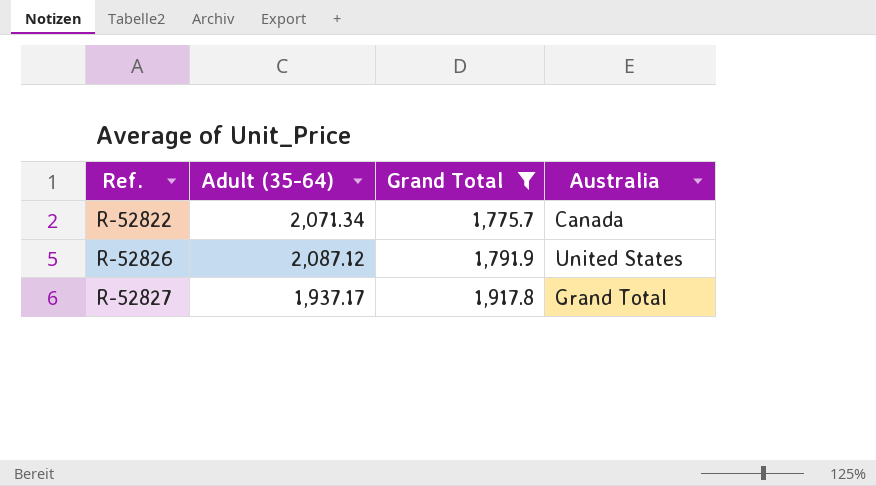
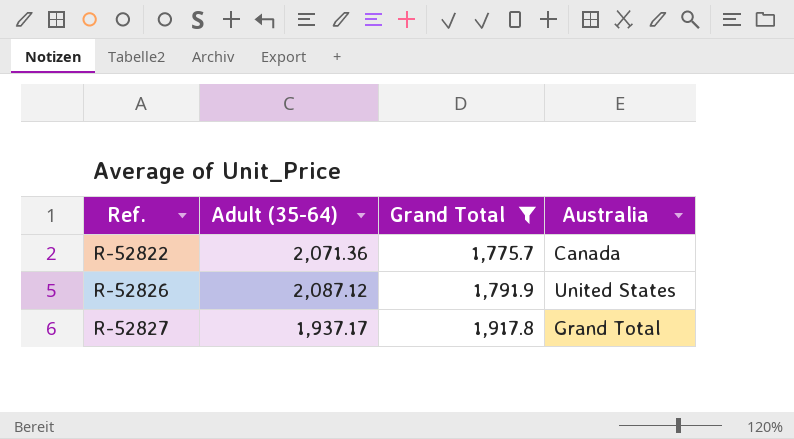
R-52822 | Adult (35-64): 2,071.34 -> 2,071.36

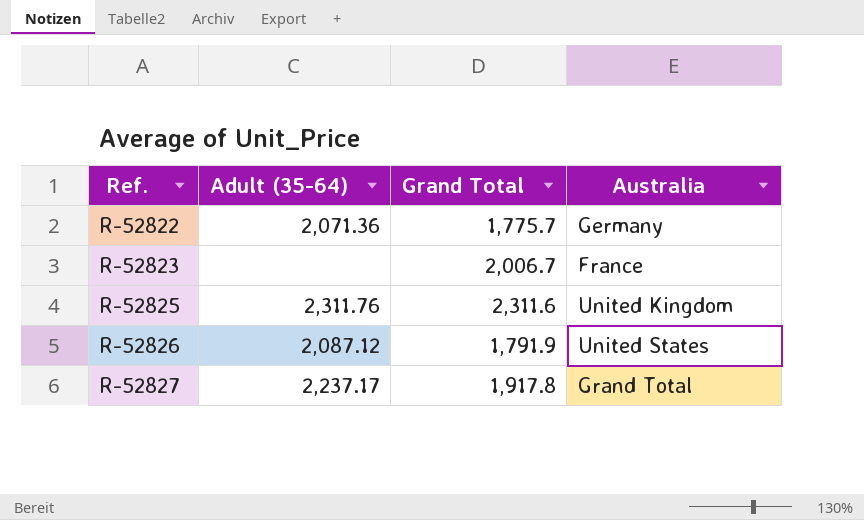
filter: Grand Total <= 1,917.8 -> none
R-52822 | Australia: Canada -> Germany
R-52827 | Adult (35-64): 1,937.17 -> 2,237.17

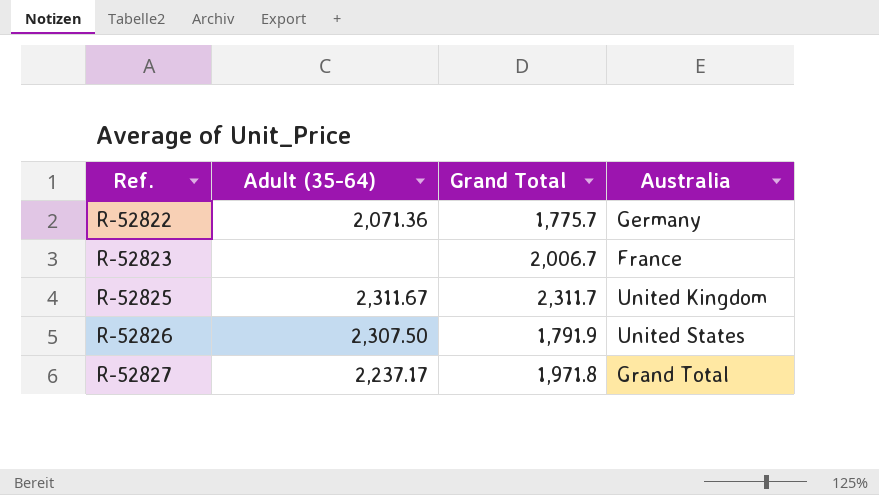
R-52825 | Adult (35-64): 2,311.76 -> 2,311.67
R-52825 | Grand Total: 2,311.6 -> 2,311.7
R-52826 | Adult (35-64): 2,087.12 -> 2,307.50
R-52827 | Grand Total: 1,917.8 -> 1,971.8

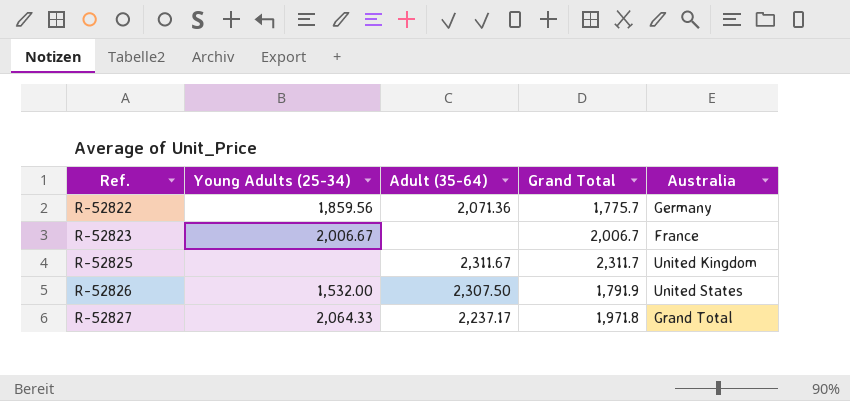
column Young Adults (25-34) | position: none -> 2

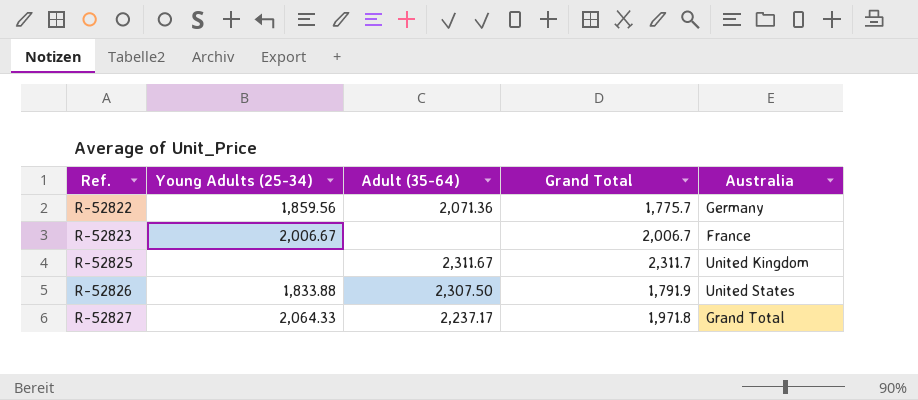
R-52826 | Young Adults (25-34): 1,532.00 -> 1,833.88

